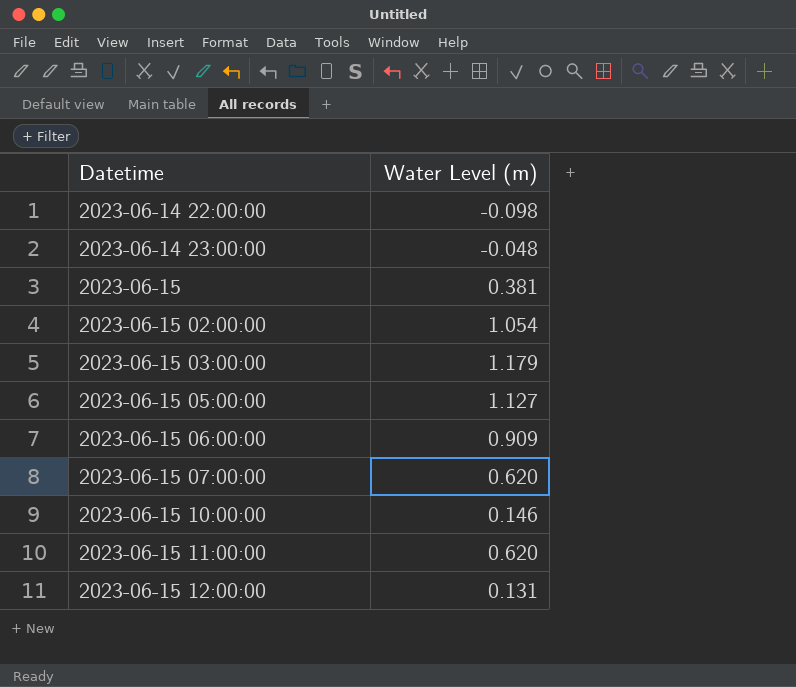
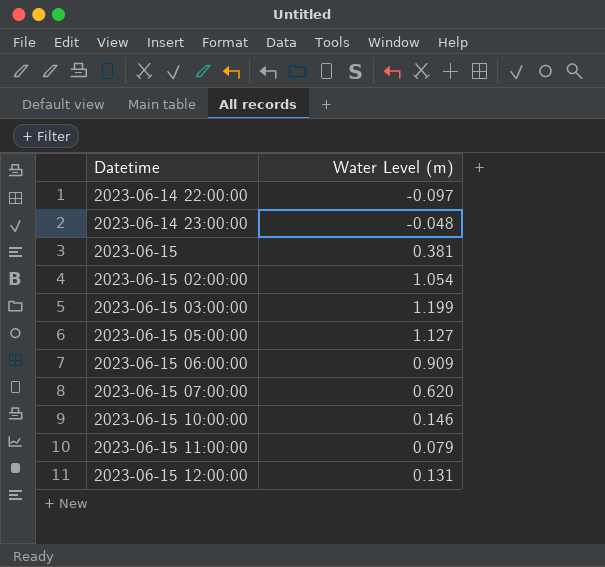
2023-06-14 22:00:00 | Water Level (m): -0.098 -> -0.097
2023-06-15 03:00:00 | Water Level (m): 1.179 -> 1.199
2023-06-15 11:00:00 | Water Level (m): 0.620 -> 0.079

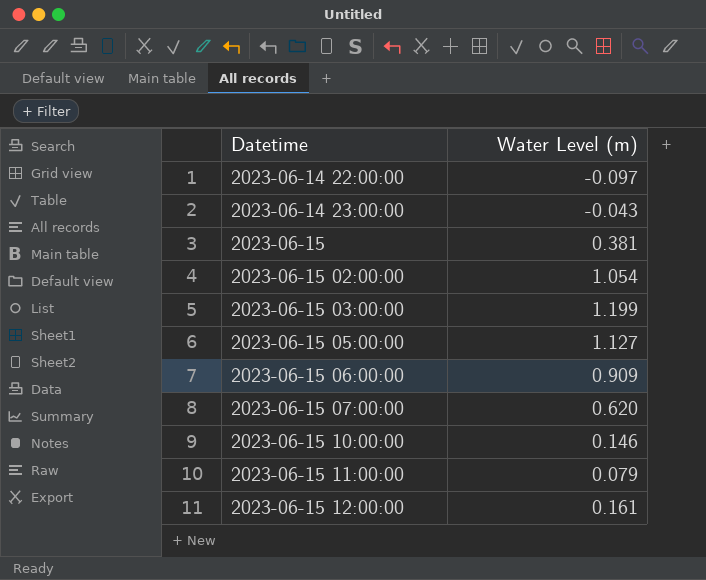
2023-06-14 23:00:00 | Water Level (m): -0.048 -> -0.043
2023-06-15 12:00:00 | Water Level (m): 0.131 -> 0.161

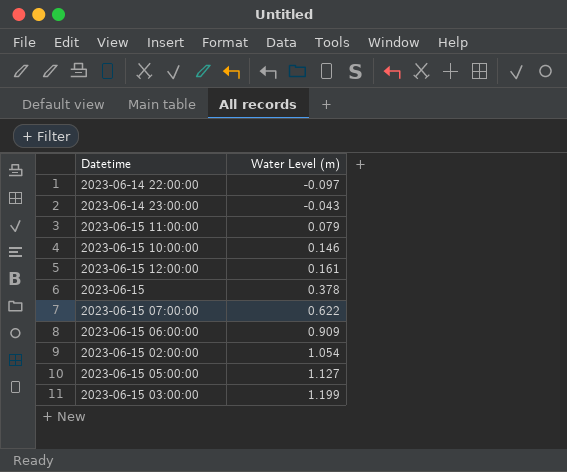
row order: Datetime ascending -> Water Level (m) ascending
2023-06-15 | Water Level (m): 0.381 -> 0.378
2023-06-15 07:00:00 | Water Level (m): 0.620 -> 0.622

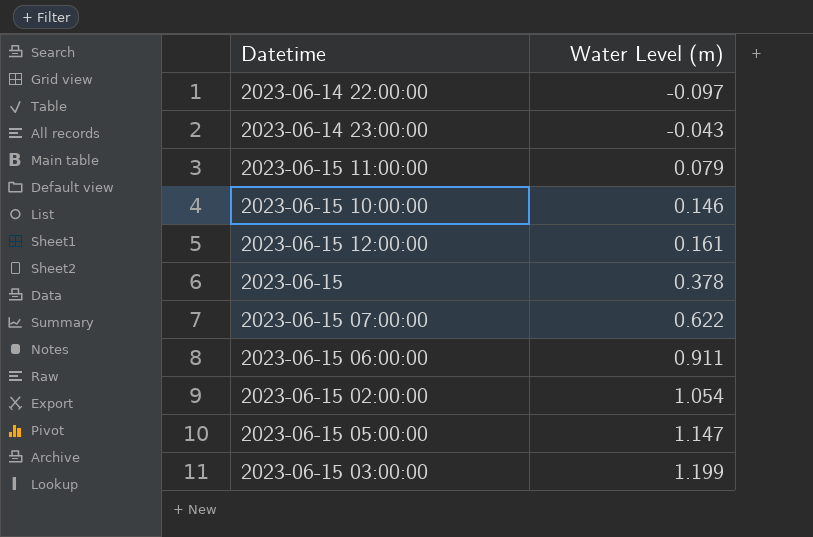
2023-06-15 06:00:00 | Water Level (m): 0.909 -> 0.911
2023-06-15 05:00:00 | Water Level (m): 1.127 -> 1.147

